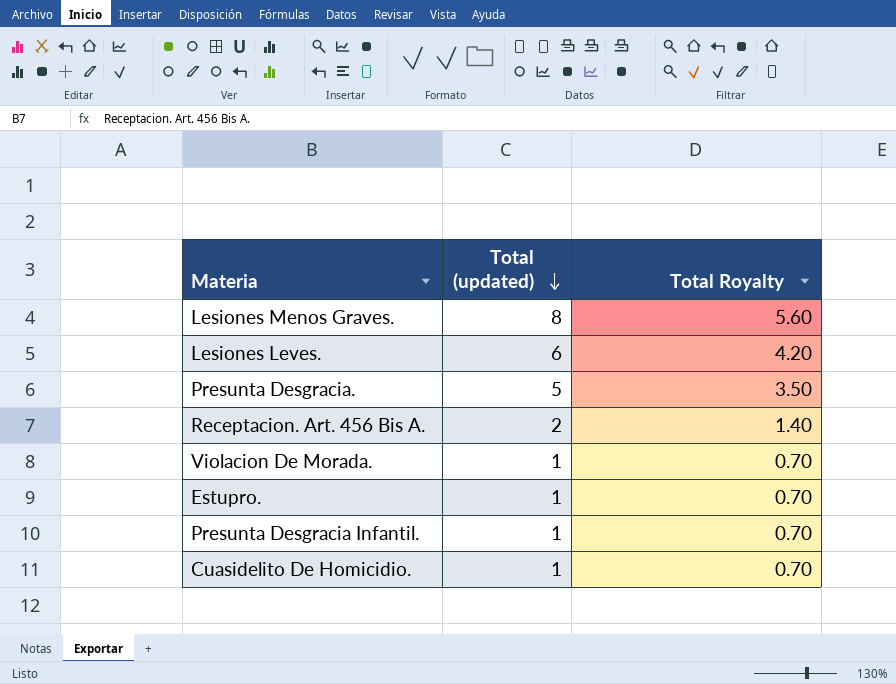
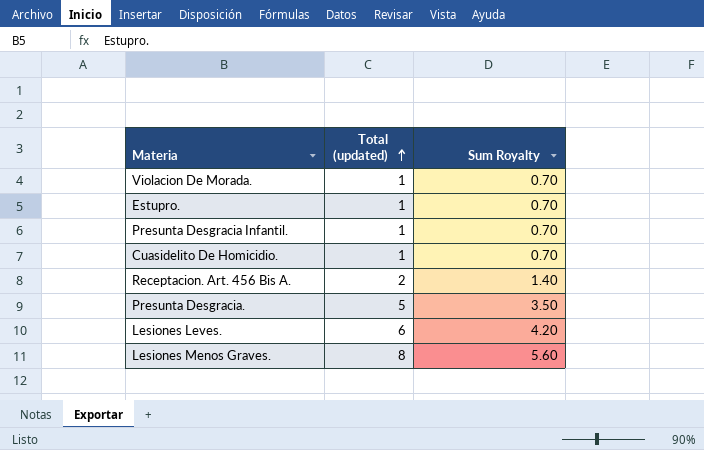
row order: Total (updated) descending -> Total (updated) ascending
column name: Total Royalty -> Sum Royalty

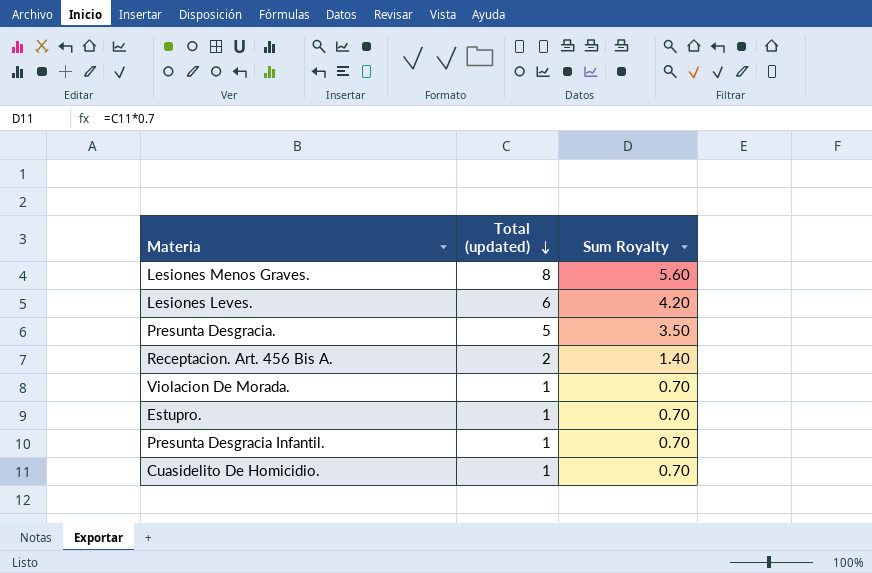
row order: Total (updated) ascending -> Total (updated) descending

